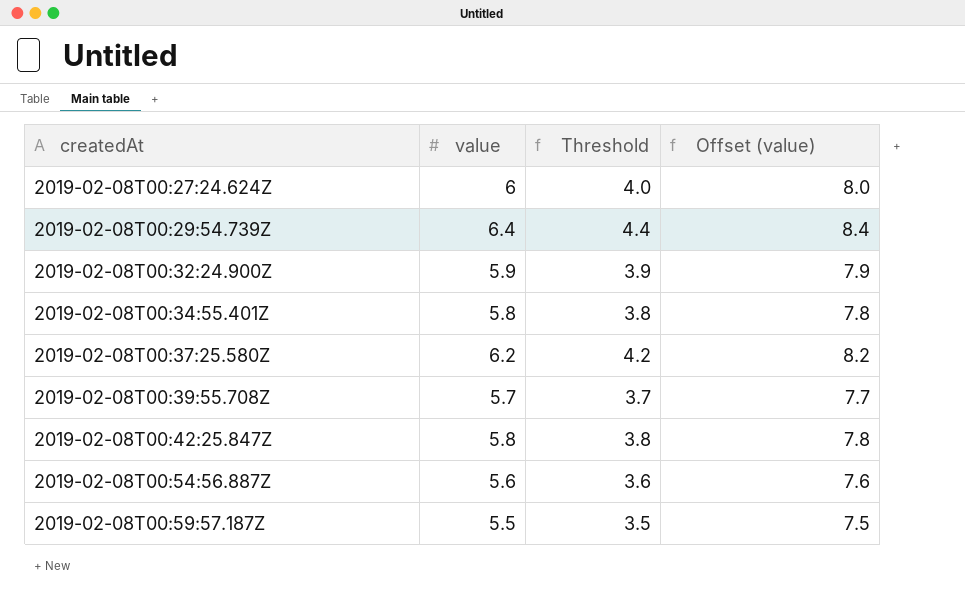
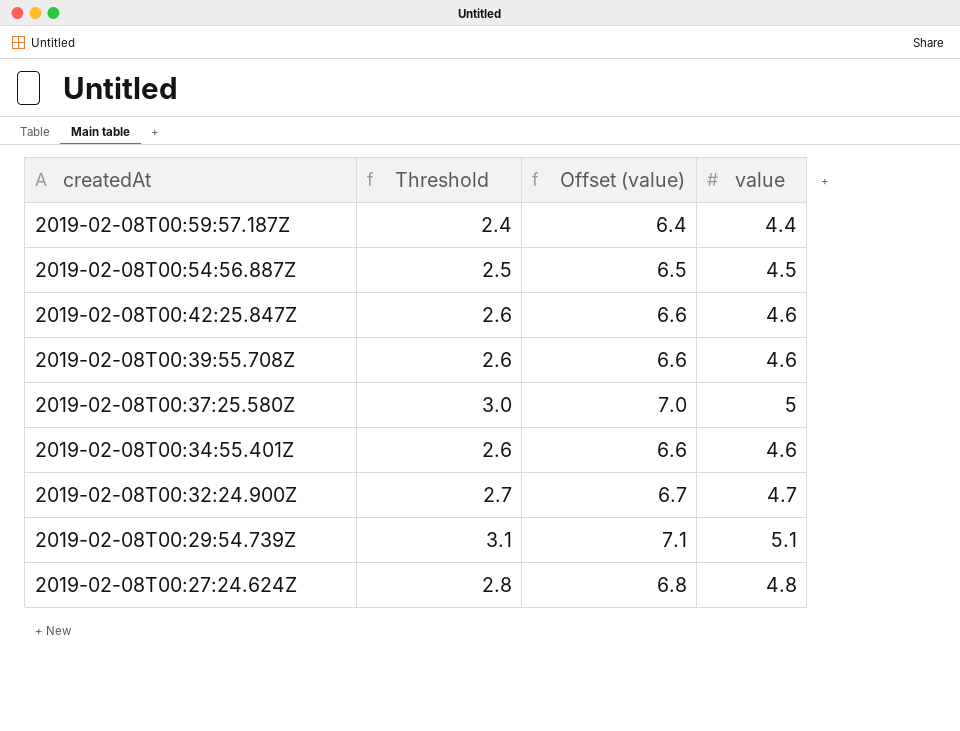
row order: createdAt ascending -> createdAt descending
column value | position: 2 -> 4
2019-02-08T00:59:57.187Z | Threshold: 3.5 -> 2.4
2019-02-08T00:59:57.187Z | Offset (value): 7.5 -> 6.4
2019-02-08T00:59:57.187Z | value: 5.5 -> 4.4
2019-02-08T00:54:56.887Z | Threshold: 3.6 -> 2.5
2019-02-08T00:54:56.887Z | Offset (value): 7.6 -> 6.5
2019-02-08T00:54:56.887Z | value: 5.6 -> 4.5
2019-02-08T00:42:25.847Z | Threshold: 3.8 -> 2.6
2019-02-08T00:42:25.847Z | Offset (value): 7.8 -> 6.6
2019-02-08T00:42:25.847Z | value: 5.8 -> 4.6
2019-02-08T00:39:55.708Z | Threshold: 3.7 -> 2.6
2019-02-08T00:39:55.708Z | Offset (value): 7.7 -> 6.6
2019-02-08T00:39:55.708Z | value: 5.7 -> 4.6
2019-02-08T00:37:25.580Z | Threshold: 4.2 -> 3.0
2019-02-08T00:37:25.580Z | Offset (value): 8.2 -> 7.0
2019-02-08T00:37:25.580Z | value: 6.2 -> 5
2019-02-08T00:34:55.401Z | Threshold: 3.8 -> 2.6
2019-02-08T00:34:55.401Z | Offset (value): 7.8 -> 6.6
2019-02-08T00:34:55.401Z | value: 5.8 -> 4.6
2019-02-08T00:32:24.900Z | Threshold: 3.9 -> 2.7
2019-02-08T00:32:24.900Z | Offset (value): 7.9 -> 6.7
2019-02-08T00:32:24.900Z | value: 5.9 -> 4.7
2019-02-08T00:29:54.739Z | Threshold: 4.4 -> 3.1
2019-02-08T00:29:54.739Z | Offset (value): 8.4 -> 7.1
2019-02-08T00:29:54.739Z | value: 6.4 -> 5.1
2019-02-08T00:27:24.624Z | Threshold: 4.0 -> 2.8
2019-02-08T00:27:24.624Z | Offset (value): 8.0 -> 6.8
2019-02-08T00:27:24.624Z | value: 6 -> 4.8

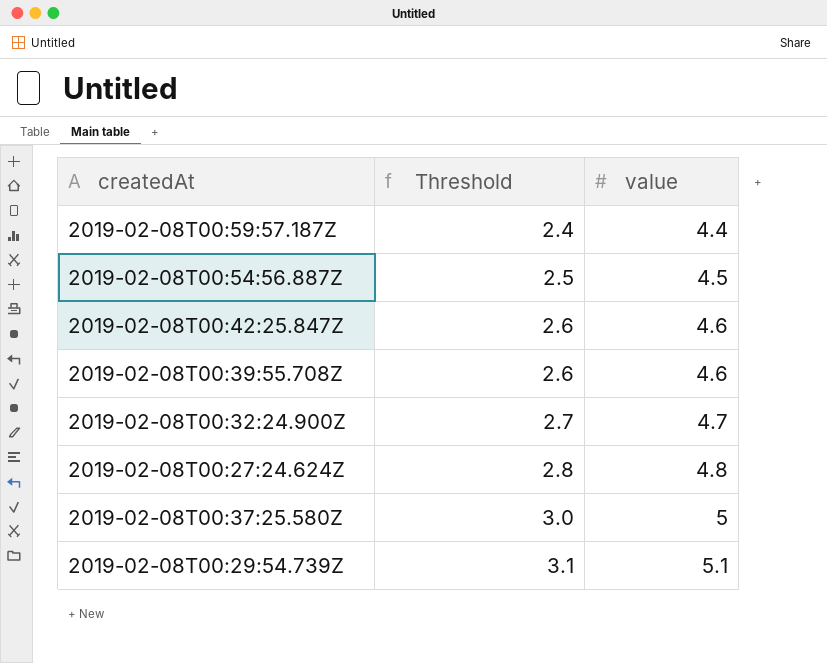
row order: createdAt descending -> Threshold ascending
column Offset (value) | formula: [value] + 2 -> none
row 2019-02-08T00:34:55.401Z: 2.6 | 6.6 | 4.6 -> none

